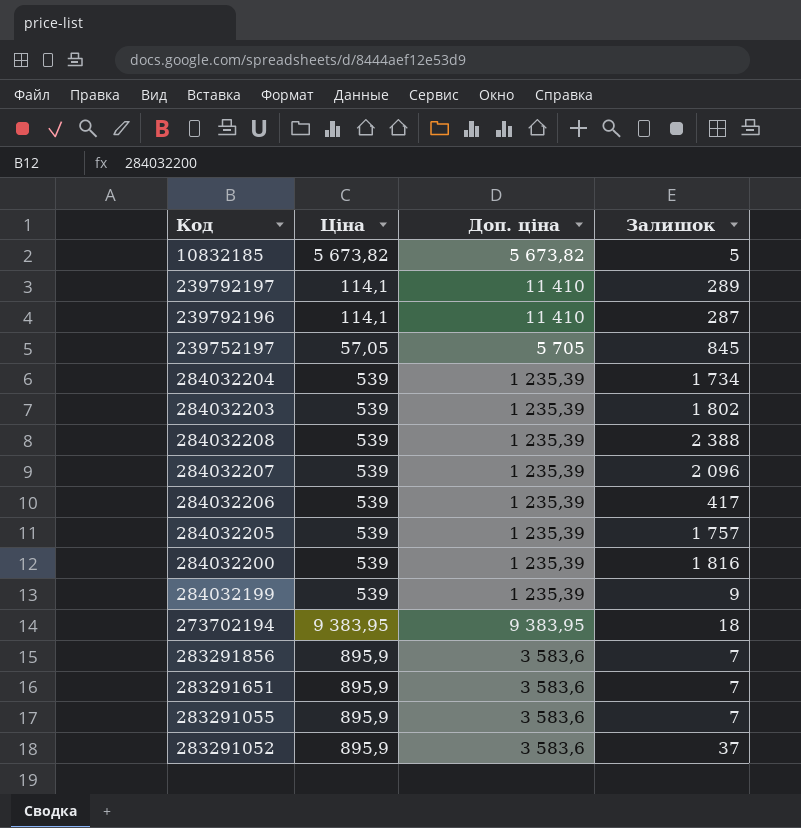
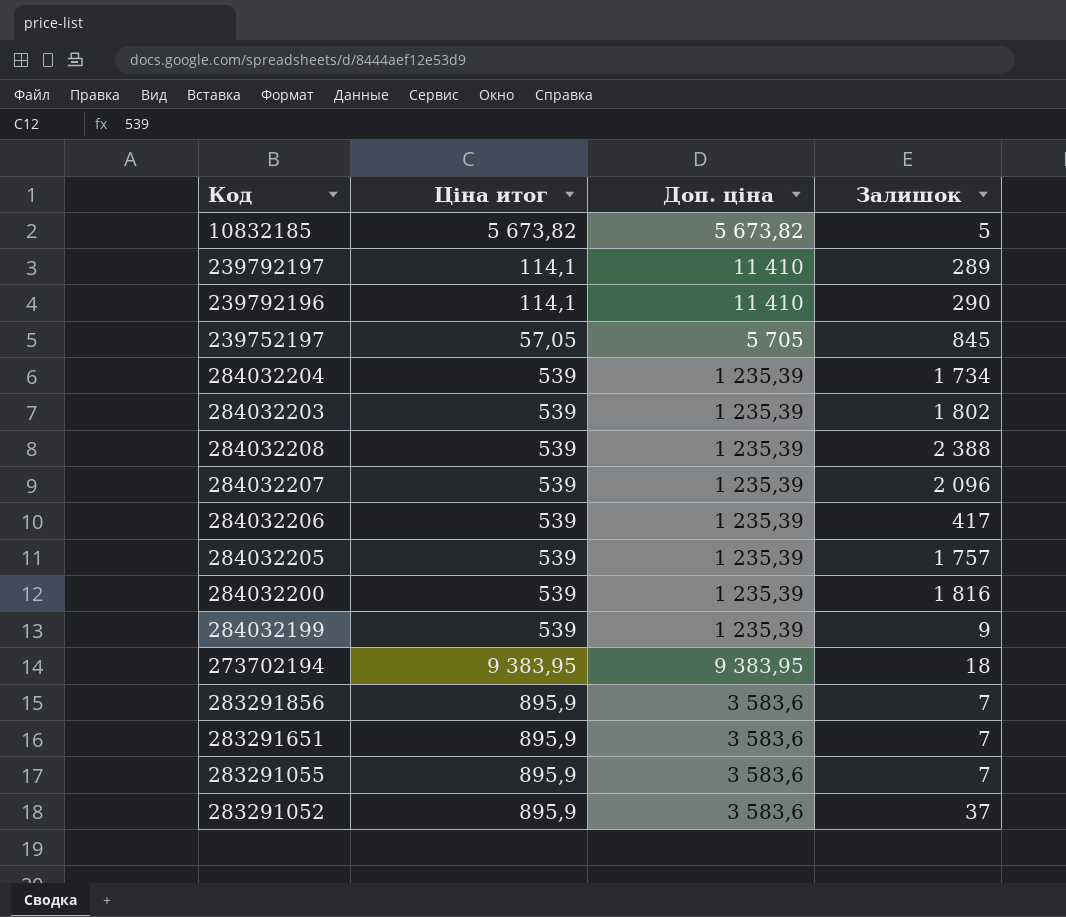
column name: Ціна -> Ціна итог
239792196 | Залишок: 287 -> 290

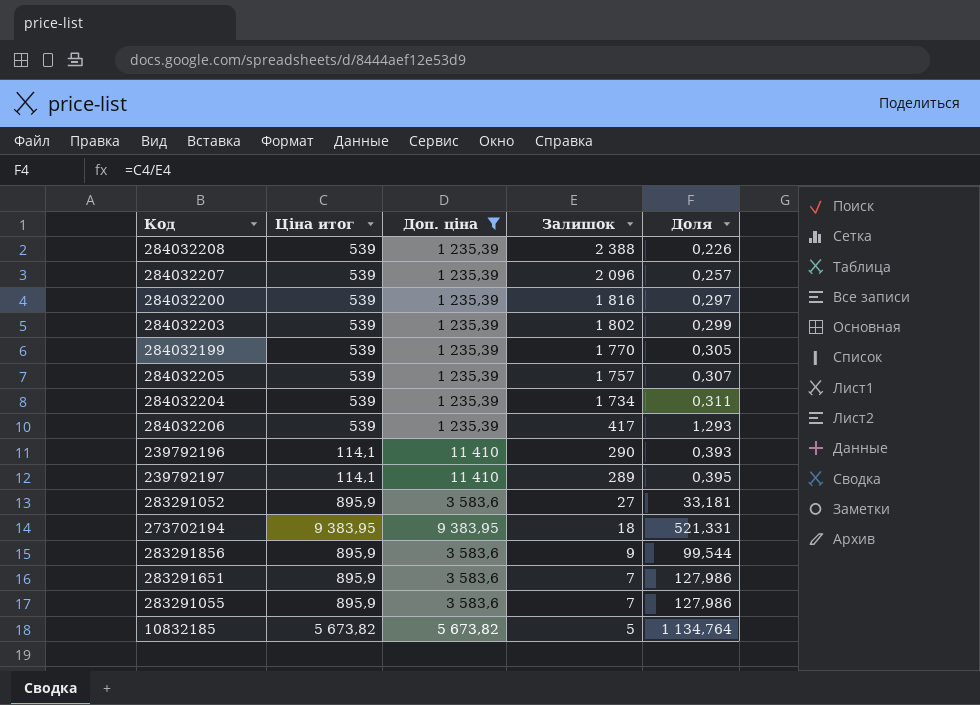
filter: none -> Доп. ціна != 5 705
row order: none -> Залишок descending
column Доля | formula: none -> [Ціна итог] / [Залишок]
284032199 | Залишок: 9 -> 1 770
283291052 | Залишок: 37 -> 27
283291856 | Залишок: 7 -> 9

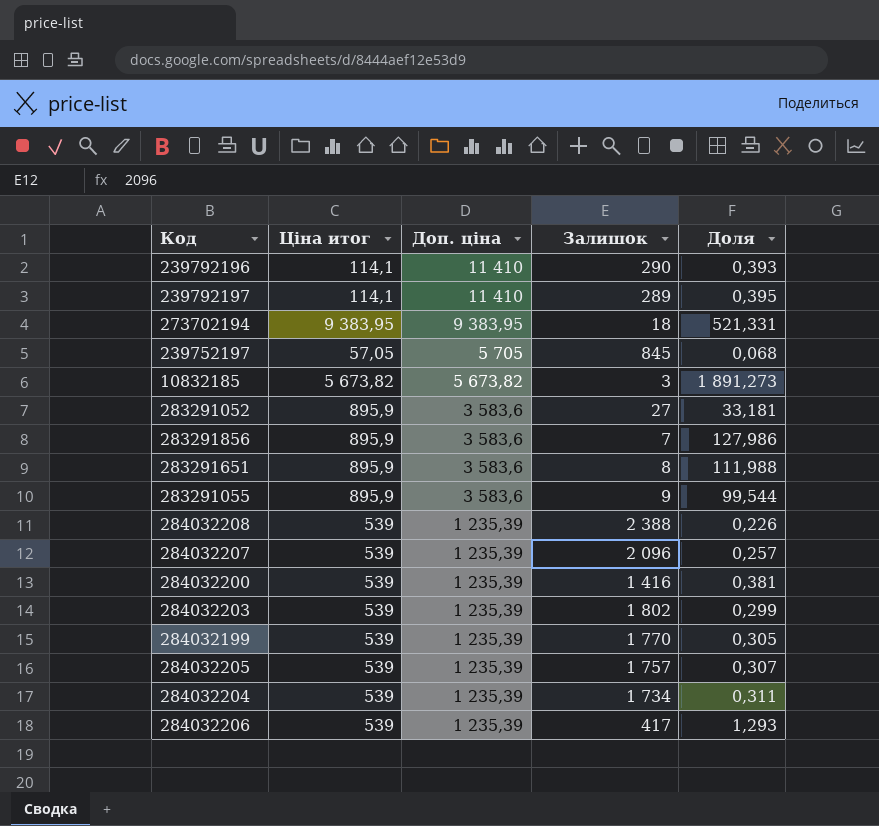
filter: Доп. ціна != 5 705 -> none
row order: Залишок descending -> Доп. ціна descending
10832185 | Залишок: 5 -> 3
10832185 | Доля: 1 134,764 -> 1 891,273
283291856 | Залишок: 9 -> 7
283291856 | Доля: 99,544 -> 127,986
283291651 | Залишок: 7 -> 8
283291651 | Доля: 127,986 -> 111,988
283291055 | Залишок: 7 -> 9
283291055 | Доля: 127,986 -> 99,544
284032200 | Залишок: 1 816 -> 1 416
284032200 | Доля: 0,297 -> 0,381

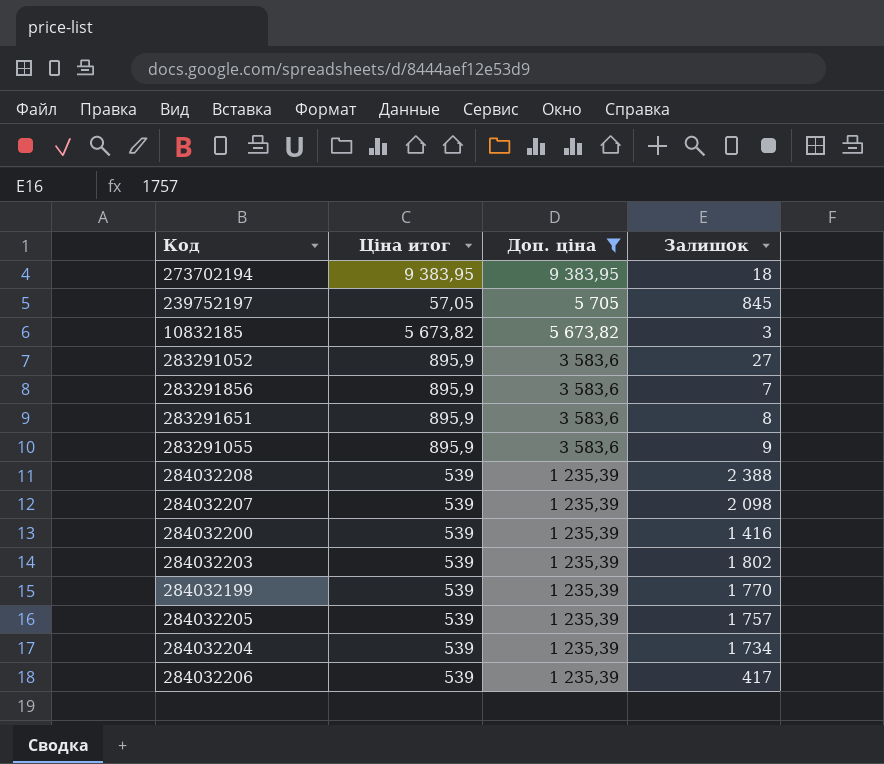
filter: none -> Доп. ціна != 11 410
column Доля | formula: [Ціна итог] / [Залишок] -> none
284032207 | Залишок: 2 096 -> 2 098

